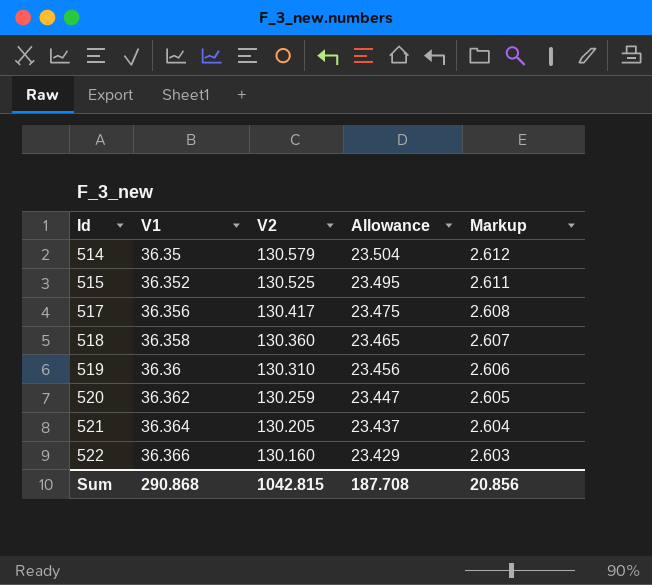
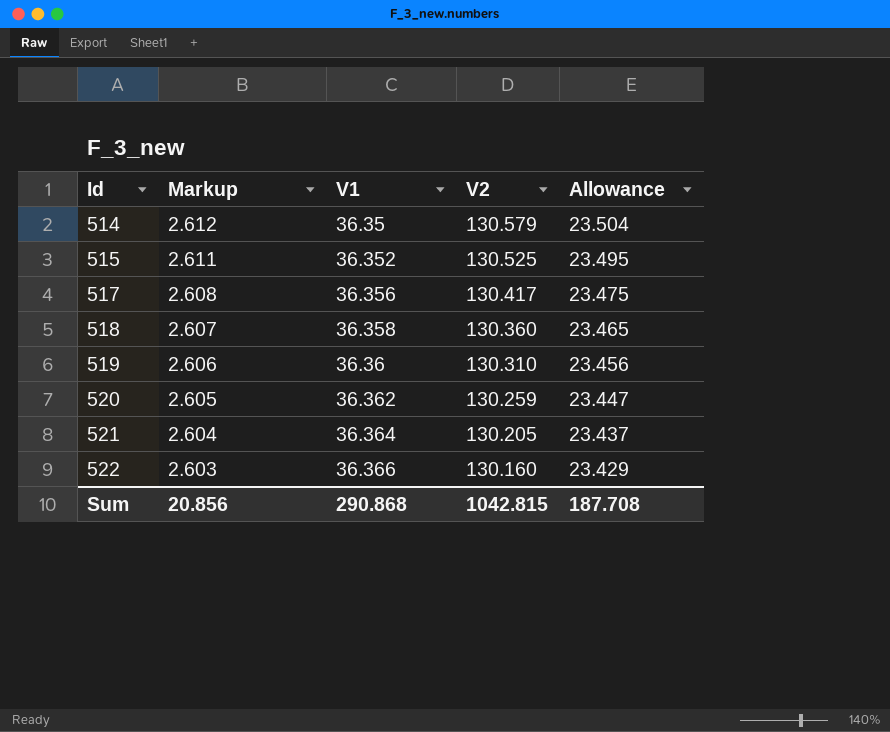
column Markup | position: 5 -> 2

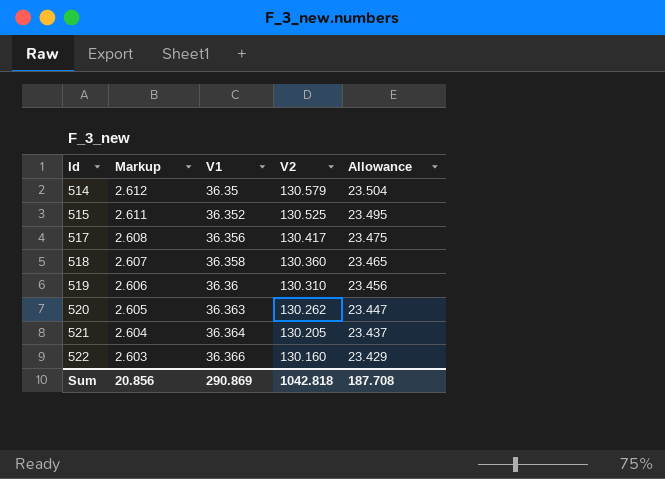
520 | V1: 36.362 -> 36.363
520 | V2: 130.259 -> 130.262
Sum | V1: 290.868 -> 290.869
Sum | V2: 1042.815 -> 1042.818

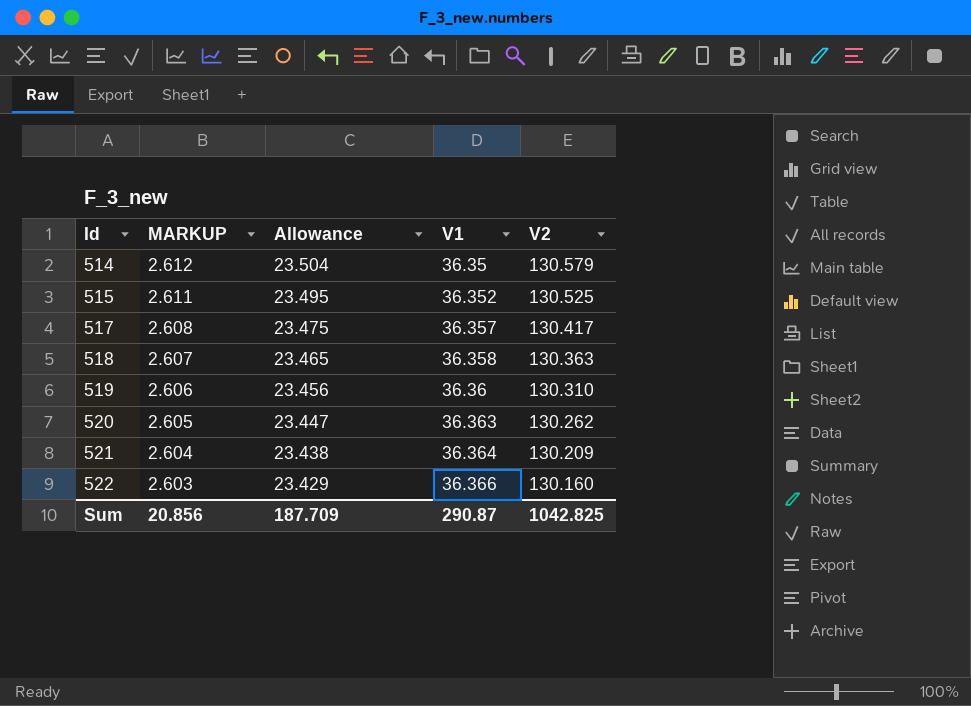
column name: Markup -> MARKUP
column Allowance | position: 5 -> 3
517 | V1: 36.356 -> 36.357
518 | V2: 130.360 -> 130.363
521 | Allowance: 23.437 -> 23.438
521 | V2: 130.205 -> 130.209
Sum | Allowance: 187.708 -> 187.709
Sum | V1: 290.869 -> 290.87
Sum | V2: 1042.818 -> 1042.825

